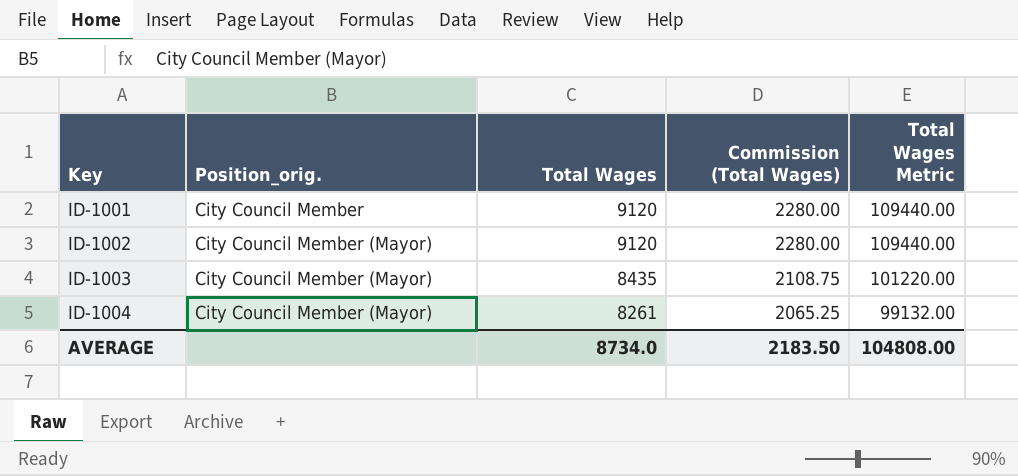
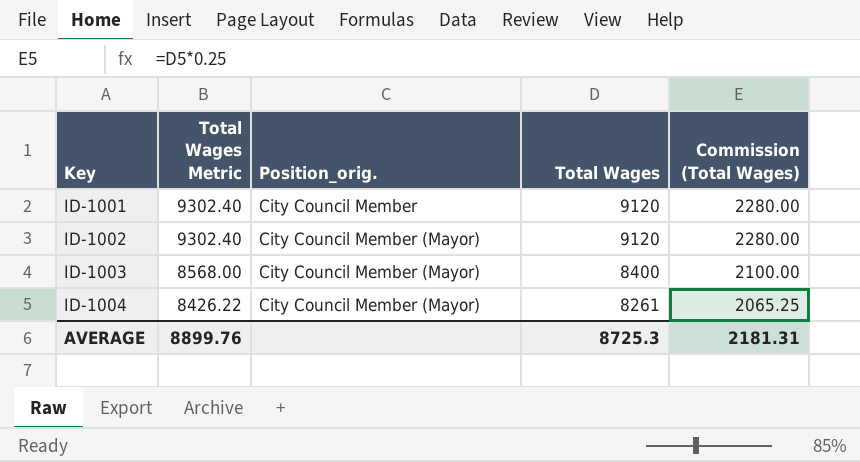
column Total Wages Metric | formula: [Total Wages] * 12 -> [Total Wages] * 1.02
column Total Wages Metric | position: 5 -> 2
ID-1003 | Total Wages: 8435 -> 8400
ID-1003 | Commission (Total Wages): 2108.75 -> 2100.00
AVERAGE | Total Wages Metric: 104808.00 -> 8899.76
AVERAGE | Total Wages: 8734.0 -> 8725.3
AVERAGE | Commission (Total Wages): 2183.50 -> 2181.31

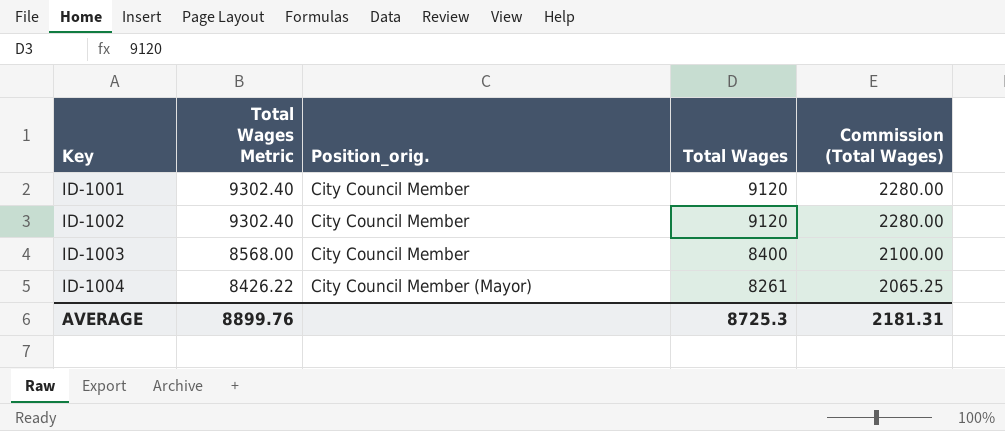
ID-1002 | Position_orig.: City Council Member (Mayor) -> City Council Member
ID-1003 | Position_orig.: City Council Member (Mayor) -> City Council Member

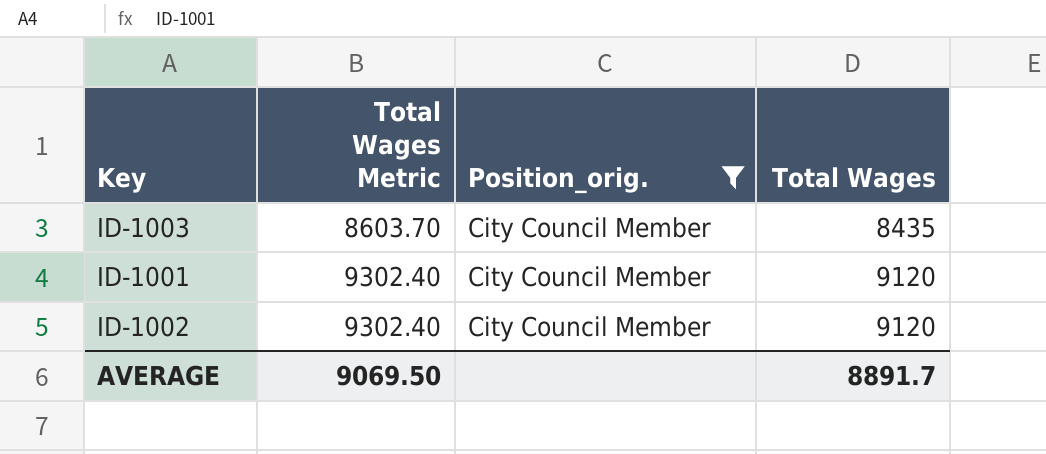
filter: none -> Position_orig. = City Council Member
row order: Key ascending -> Total Wages Metric ascending
column Commission (Total Wages) | formula: [Total Wages] * 0.25 -> none
ID-1003 | Total Wages Metric: 8568.00 -> 8603.70
ID-1003 | Total Wages: 8400 -> 8435
AVERAGE | Total Wages Metric: 8899.76 -> 9069.50
AVERAGE | Total Wages: 8725.3 -> 8891.7

